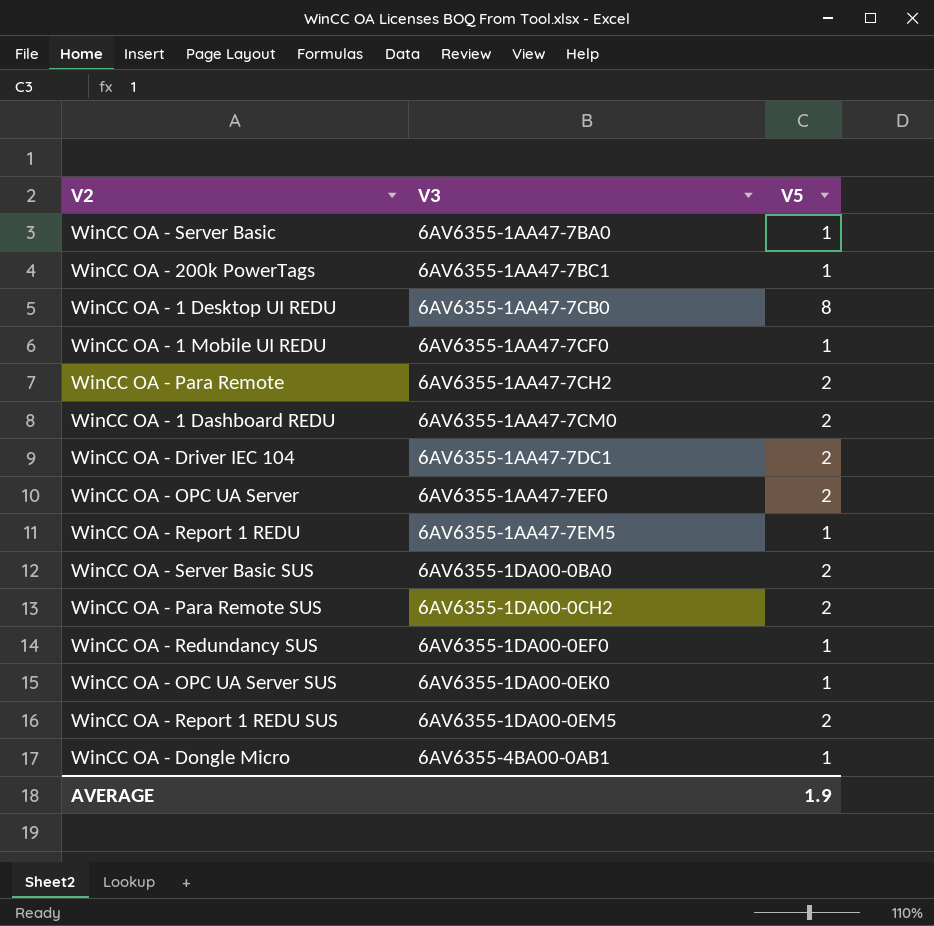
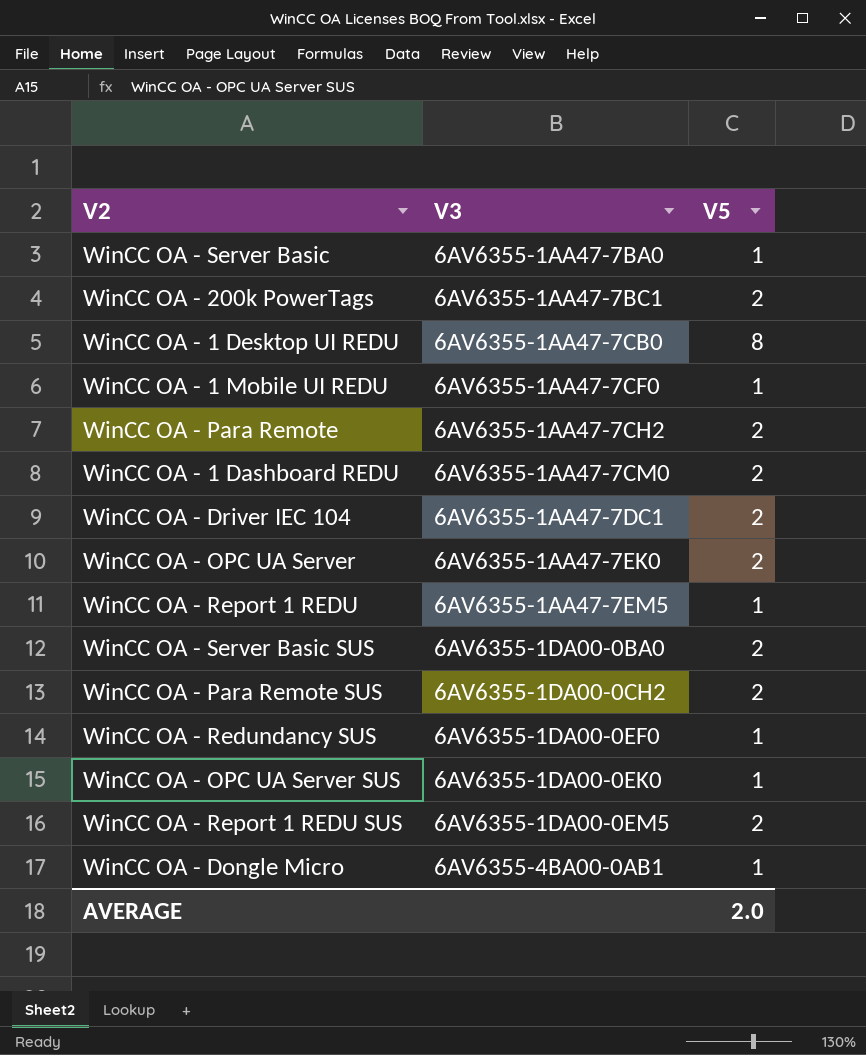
WinCC OA - 200k PowerTags | V5: 1 -> 2
WinCC OA - OPC UA Server | V3: 6AV6355-1AA47-7EF0 -> 6AV6355-1AA47-7EK0
AVERAGE | V5: 1.9 -> 2.0

